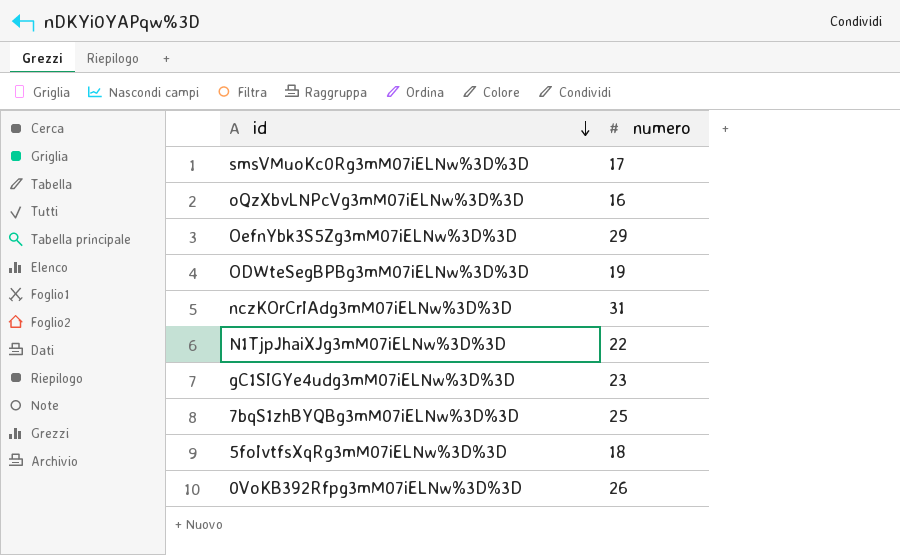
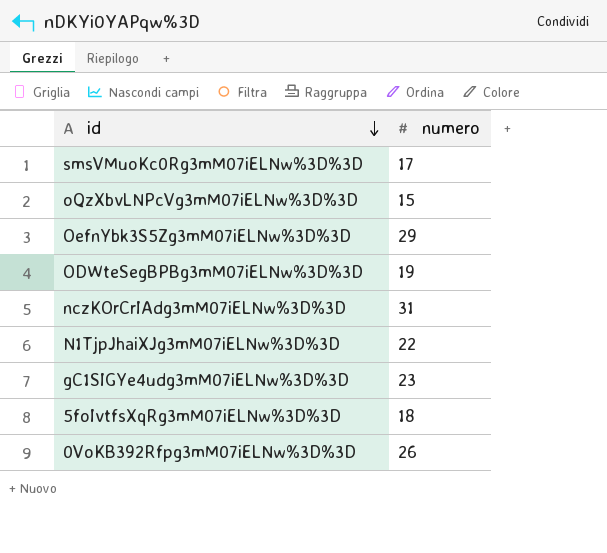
row 7bqS1zhBYQBg3mM07iELNw%3D%3D: 25 -> none
oQzXbvLNPcVg3mM07iELNw%3D%3D | numero: 16 -> 15

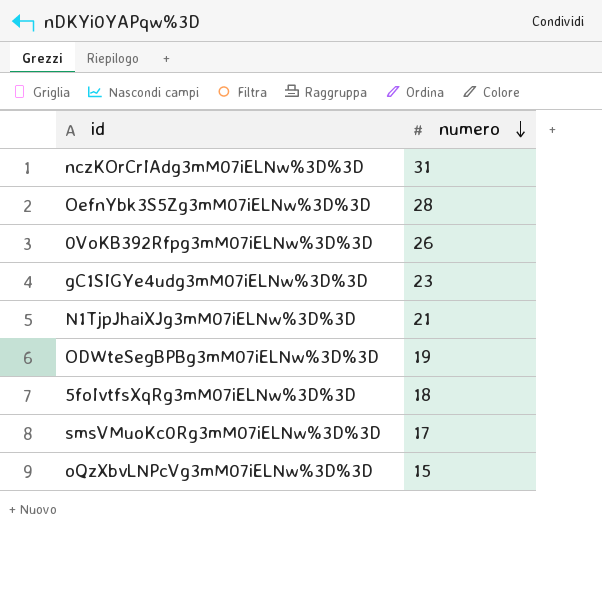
row order: id descending -> numero descending
OefnYbk3S5Zg3mM07iELNw%3D%3D | numero: 29 -> 28
N1TjpJhaiXJg3mM07iELNw%3D%3D | numero: 22 -> 21

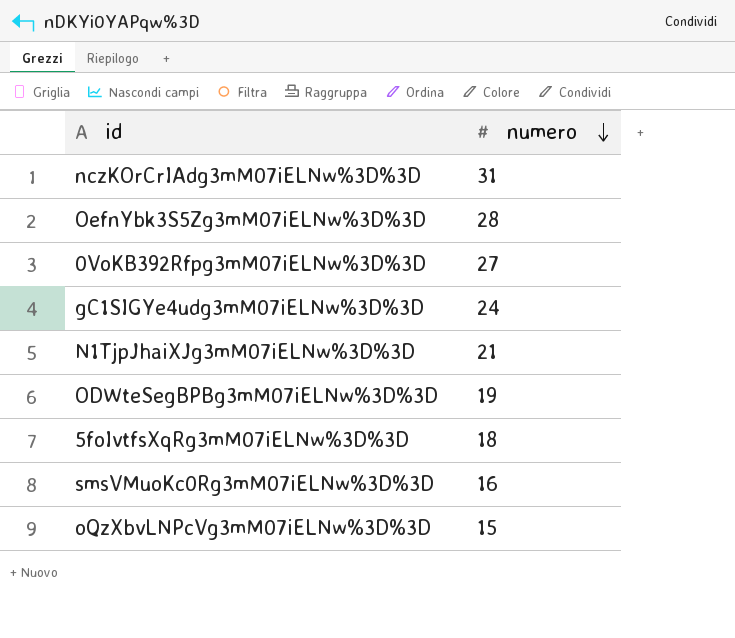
0VoKB392Rfpg3mM07iELNw%3D%3D | numero: 26 -> 27
gC1SIGYe4udg3mM07iELNw%3D%3D | numero: 23 -> 24
smsVMuoKc0Rg3mM07iELNw%3D%3D | numero: 17 -> 16

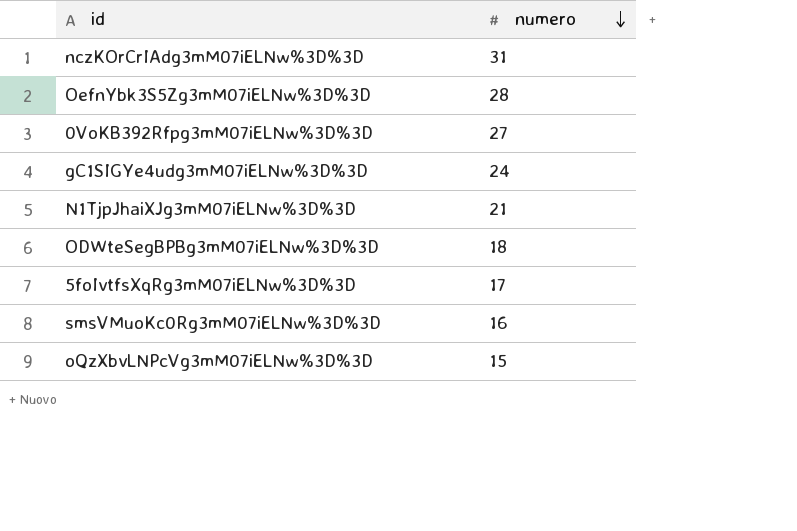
ODWteSegBPBg3mM07iELNw%3D%3D | numero: 19 -> 18
5foIvtfsXqRg3mM07iELNw%3D%3D | numero: 18 -> 17

